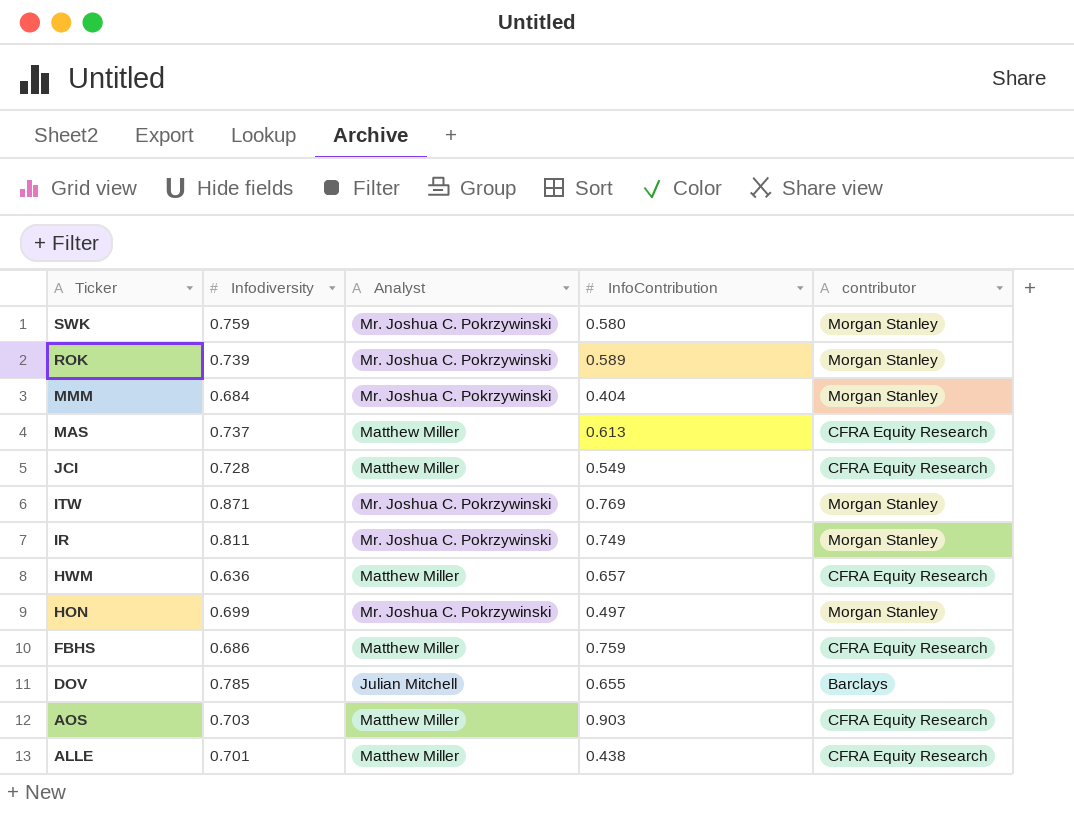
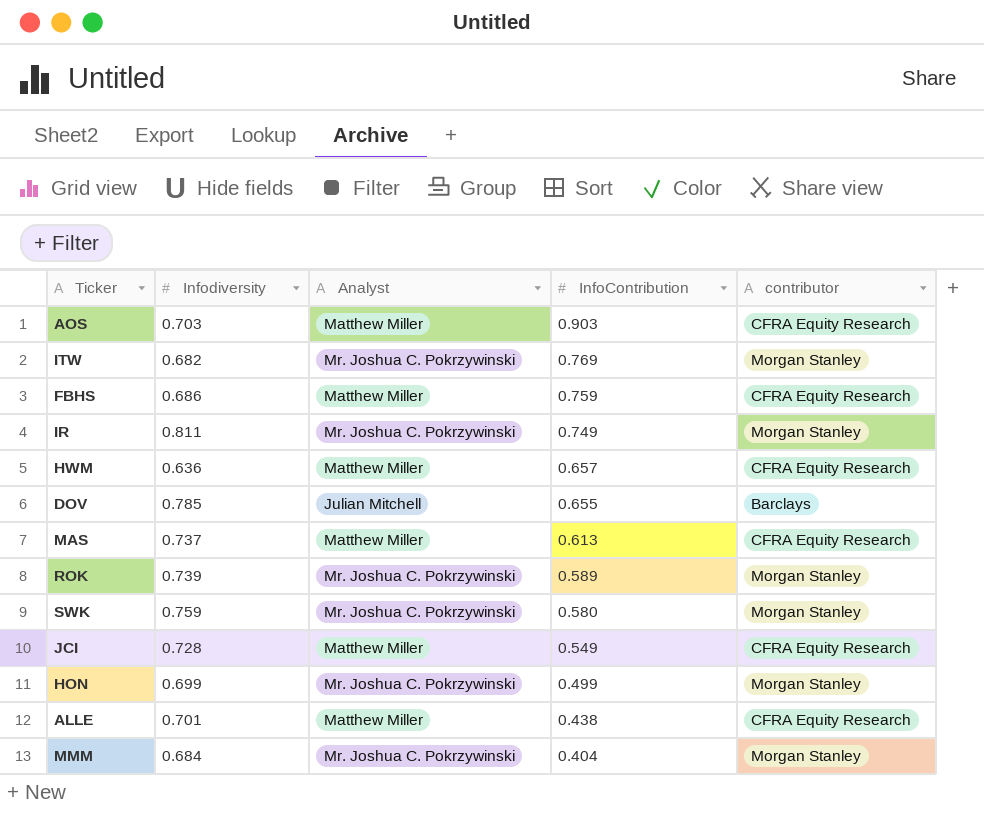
row order: Ticker descending -> InfoContribution descending
ITW | Infodiversity: 0.871 -> 0.682
HON | InfoContribution: 0.497 -> 0.499

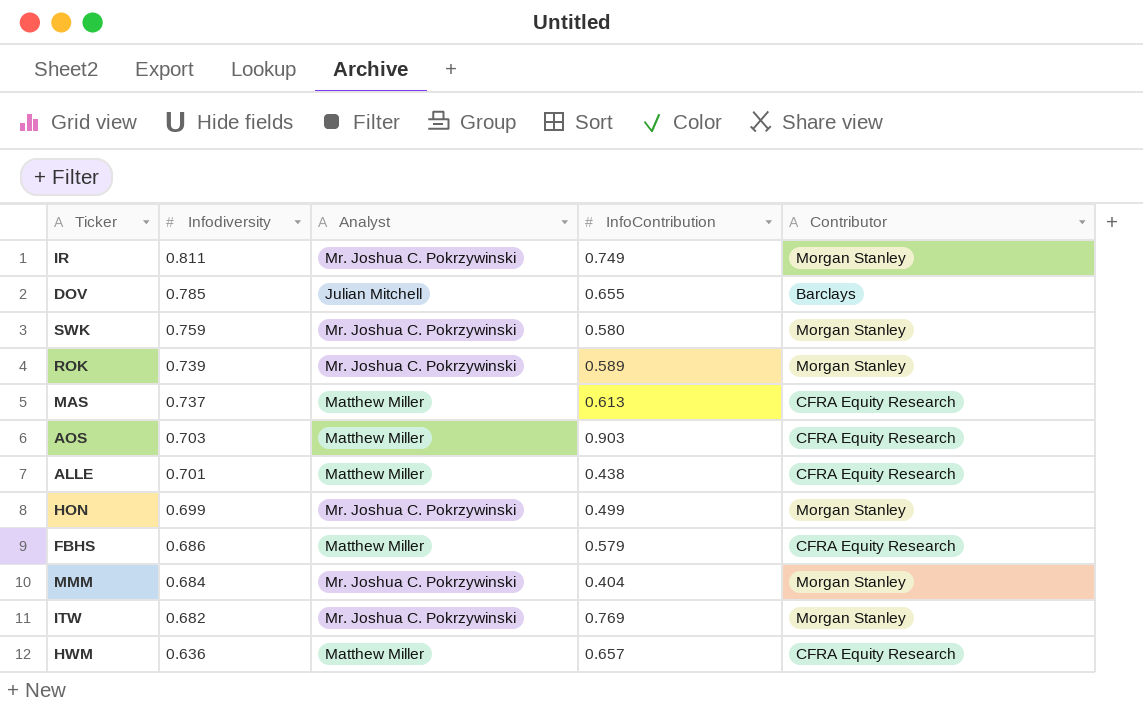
row order: InfoContribution descending -> Infodiversity descending
column name: contributor -> Contributor
row JCI: 0.728 | Matthew Miller | 0.549 | CFRA Equity Research -> none
FBHS | InfoContribution: 0.759 -> 0.579

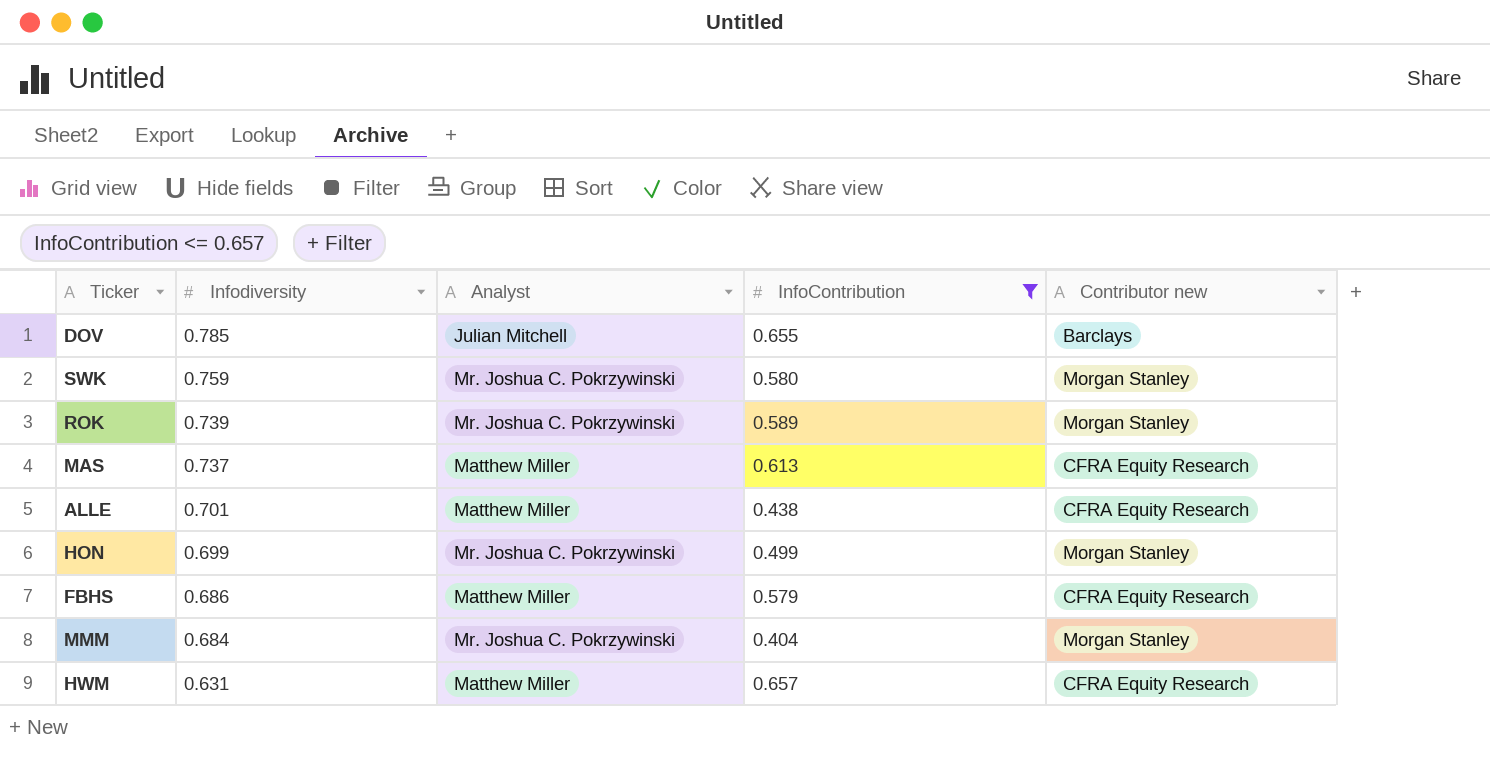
filter: none -> InfoContribution <= 0.657
column name: Contributor -> Contributor new
HWM | Infodiversity: 0.636 -> 0.631

